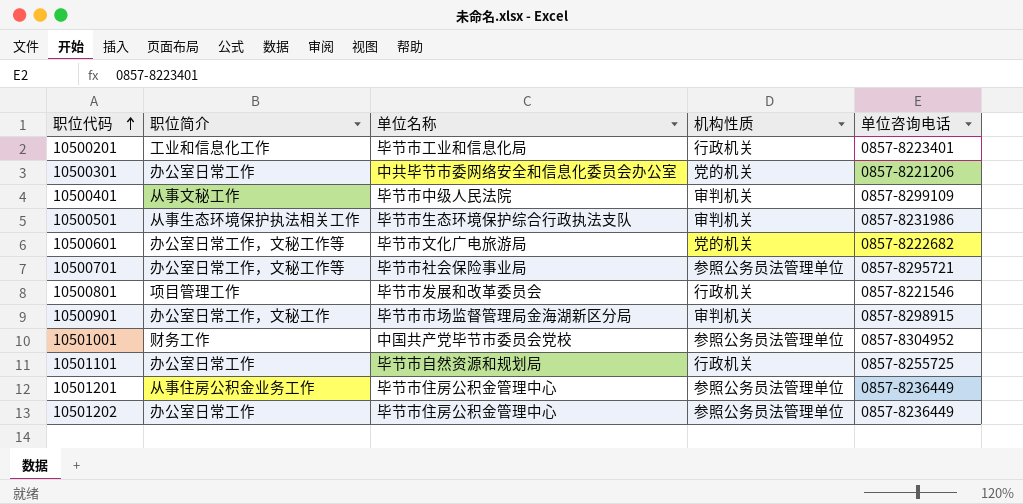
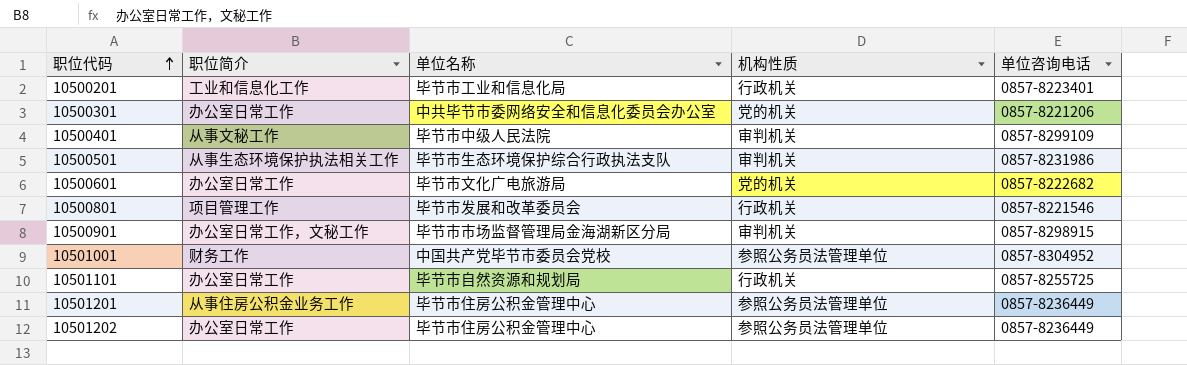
row 10500701: 办公室日常工作，文秘工作等 | 毕节市社会保险事业局 | 参照公务员法管理单位 | 0857-8295721 -> none
10500601 | 职位简介: 办公室日常工作，文秘工作等 -> 办公室日常工作

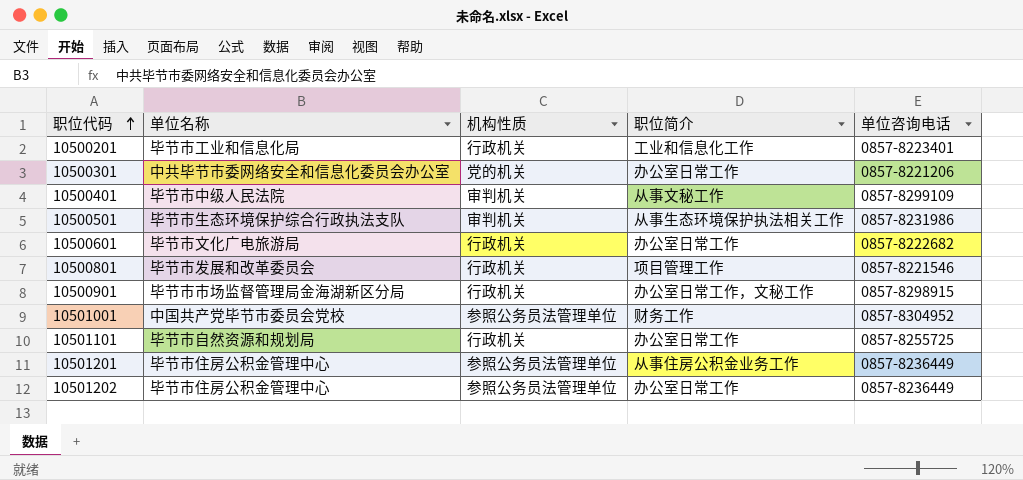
column 职位简介 | position: 2 -> 4
10500601 | 机构性质: 党的机关 -> 行政机关
10500901 | 机构性质: 审判机关 -> 行政机关

